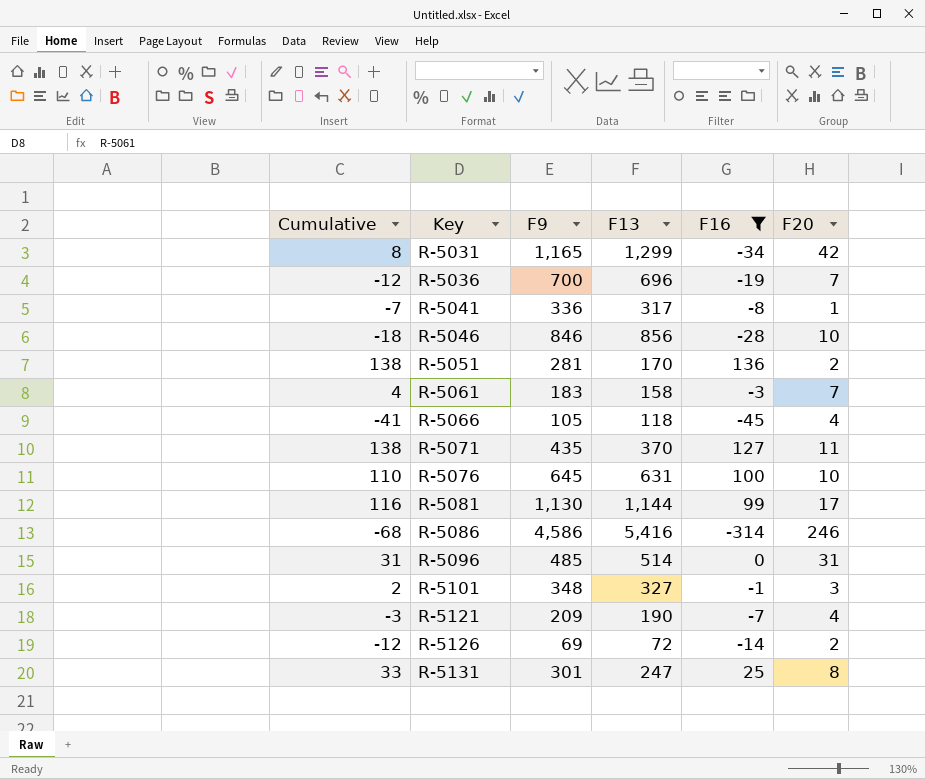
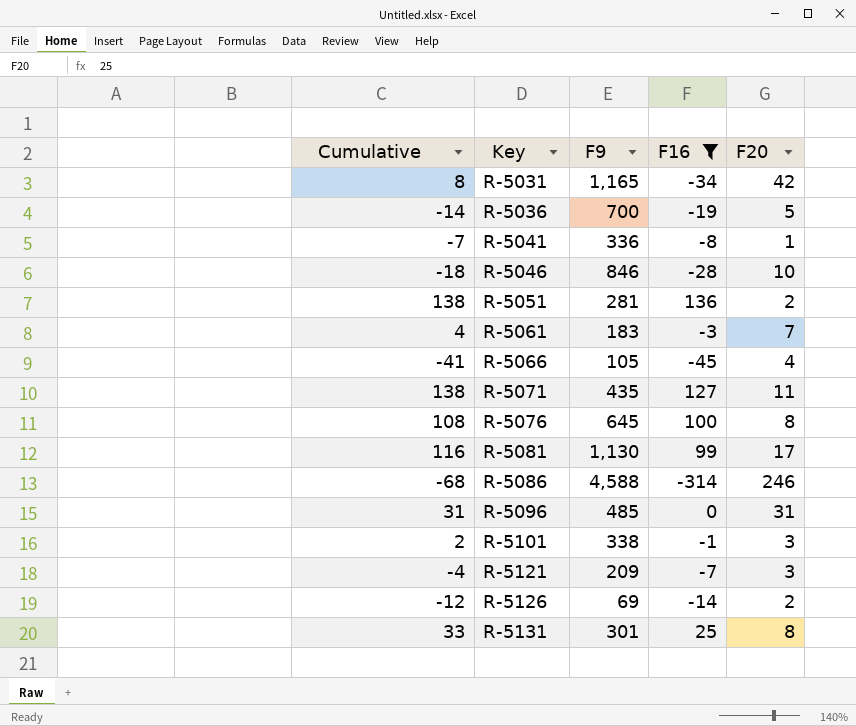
column F13 | position: 4 -> none
R-5036 | Cumulative: -12 -> -14
R-5036 | F20: 7 -> 5
R-5076 | Cumulative: 110 -> 108
R-5076 | F20: 10 -> 8
R-5086 | F9: 4,586 -> 4,588
R-5101 | F9: 348 -> 338
R-5121 | Cumulative: -3 -> -4
R-5121 | F20: 4 -> 3

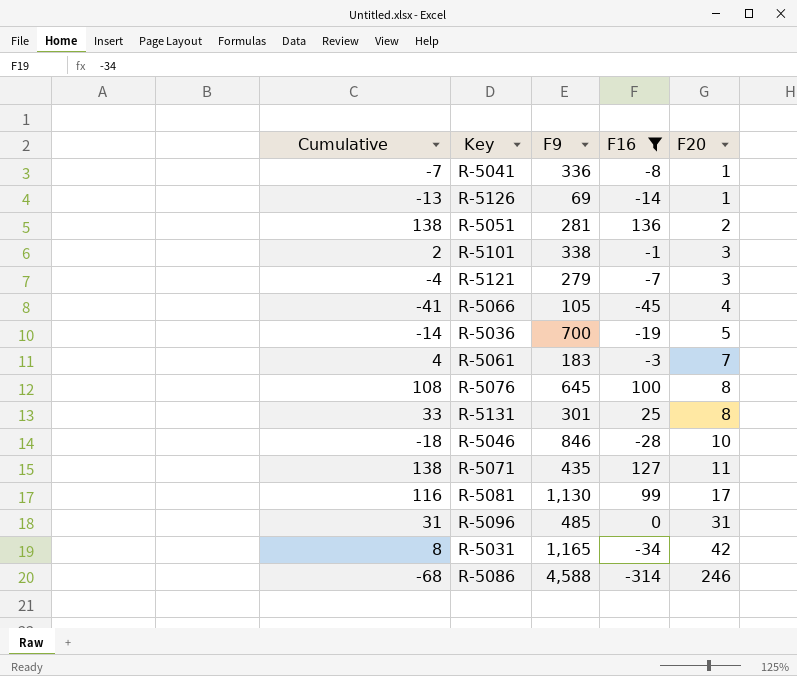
row order: Key ascending -> F20 ascending
R-5126 | Cumulative: -12 -> -13
R-5126 | F20: 2 -> 1
R-5121 | F9: 209 -> 279

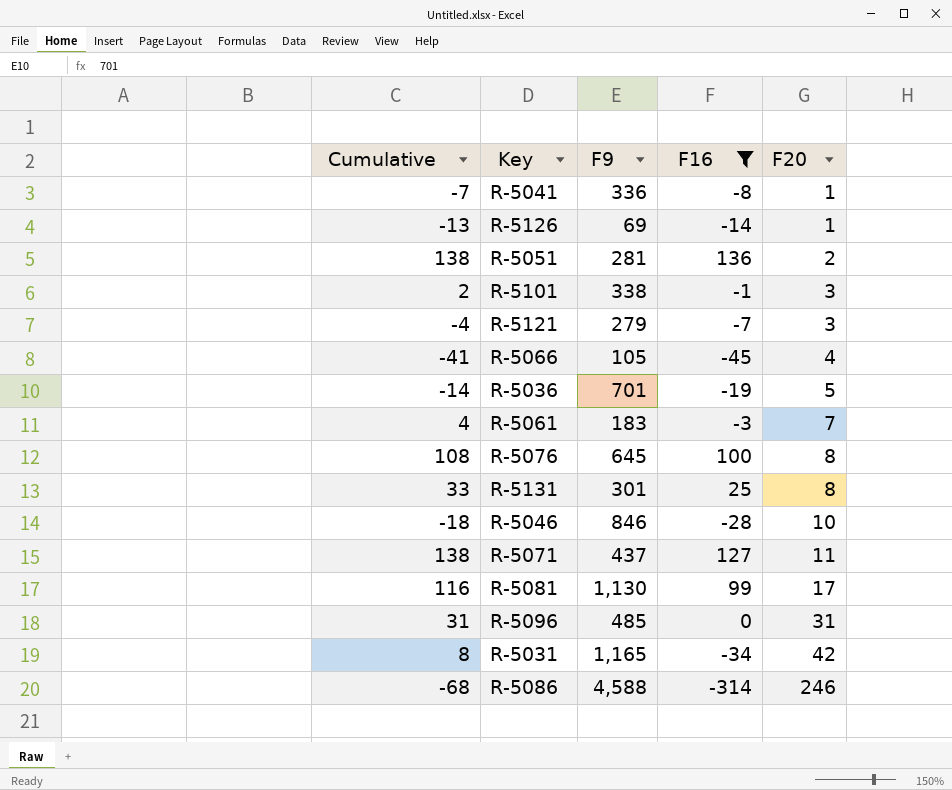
R-5036 | F9: 700 -> 701
R-5071 | F9: 435 -> 437

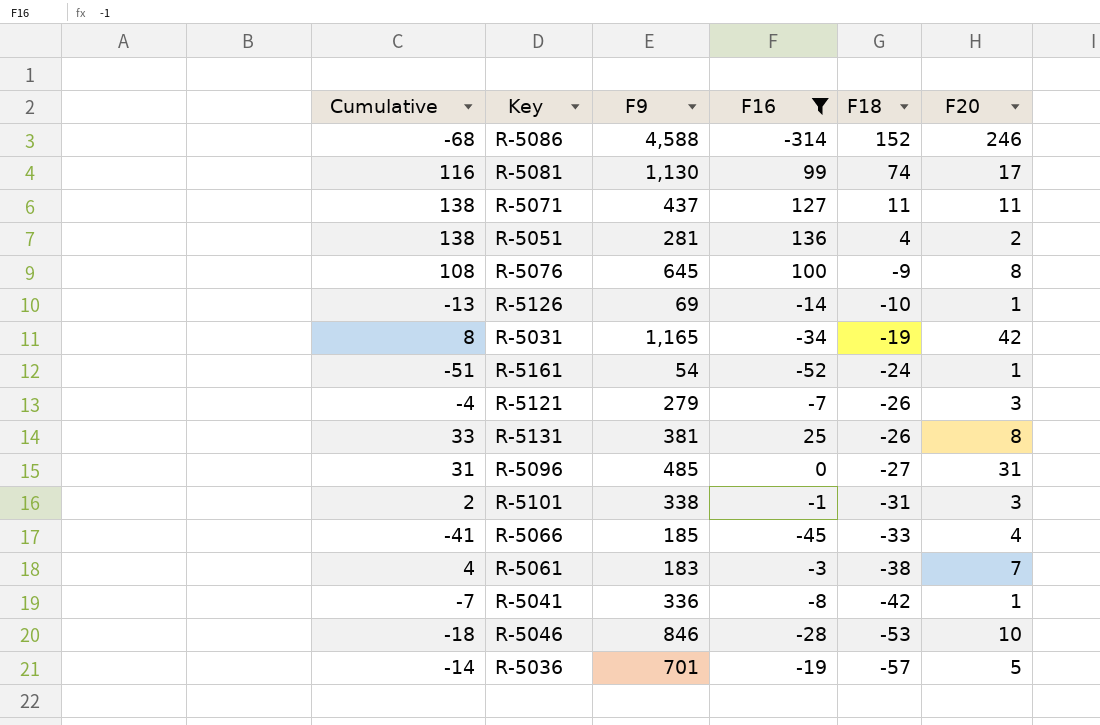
row order: F20 ascending -> F18 descending
column F18 | position: none -> 5
row R-5161: none -> -51 | 54 | -52 | -24 | 1
R-5131 | F9: 301 -> 381
R-5066 | F9: 105 -> 185

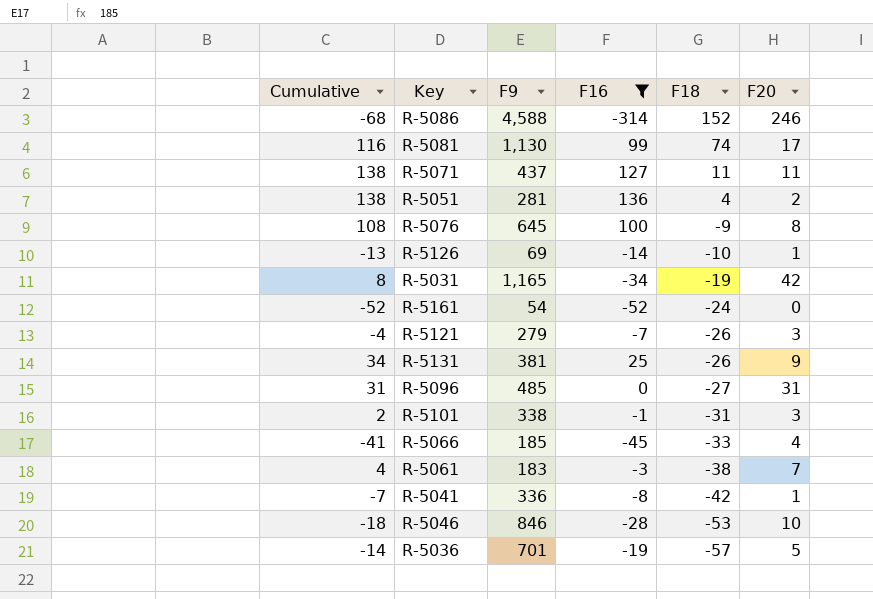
R-5161 | Cumulative: -51 -> -52
R-5161 | F20: 1 -> 0
R-5131 | Cumulative: 33 -> 34
R-5131 | F20: 8 -> 9

